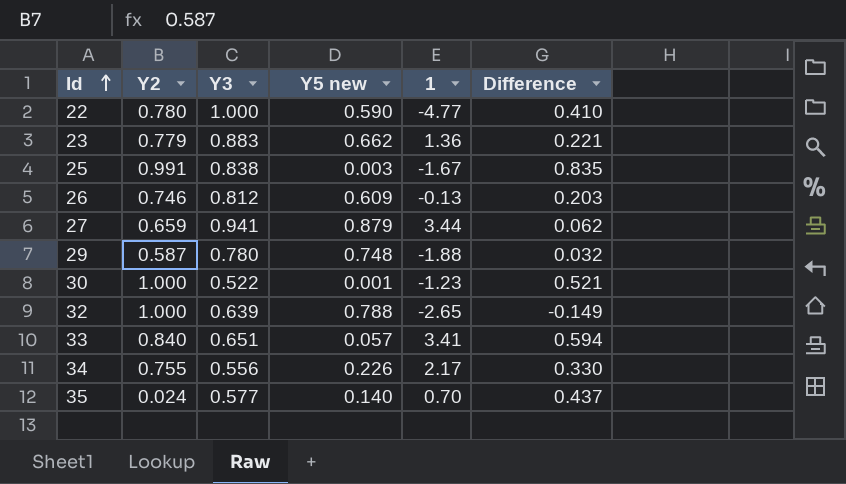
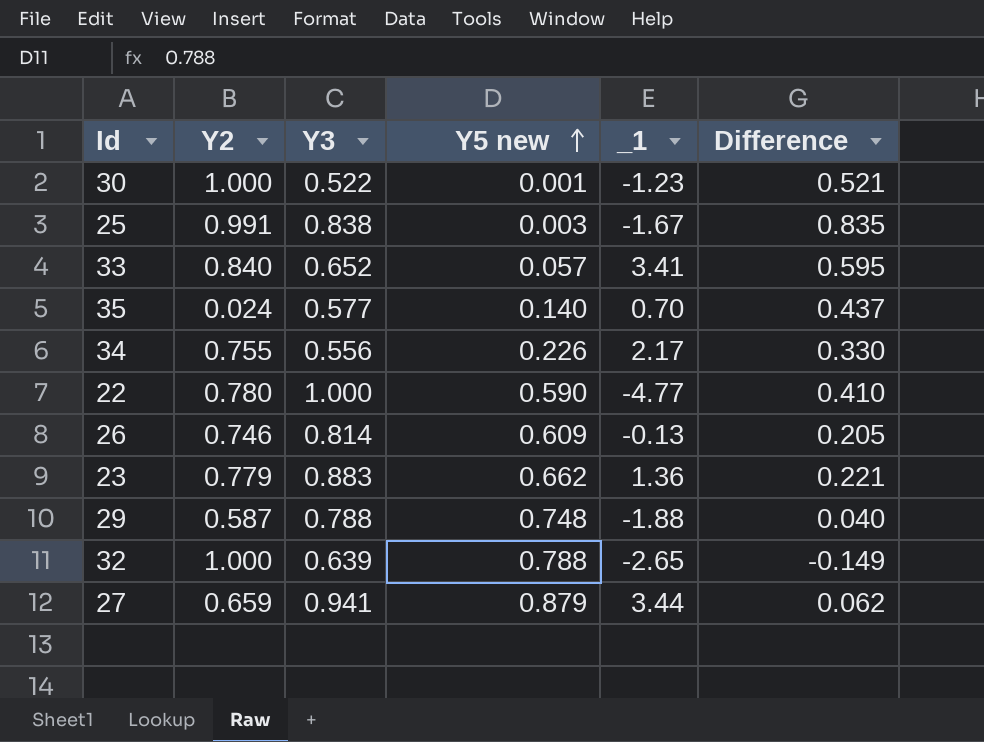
row order: Id ascending -> Y5 new ascending
column name: 1 -> _1
33 | Y3: 0.651 -> 0.652
33 | Difference: 0.594 -> 0.595
26 | Y3: 0.812 -> 0.814
26 | Difference: 0.203 -> 0.205
29 | Y3: 0.780 -> 0.788
29 | Difference: 0.032 -> 0.040

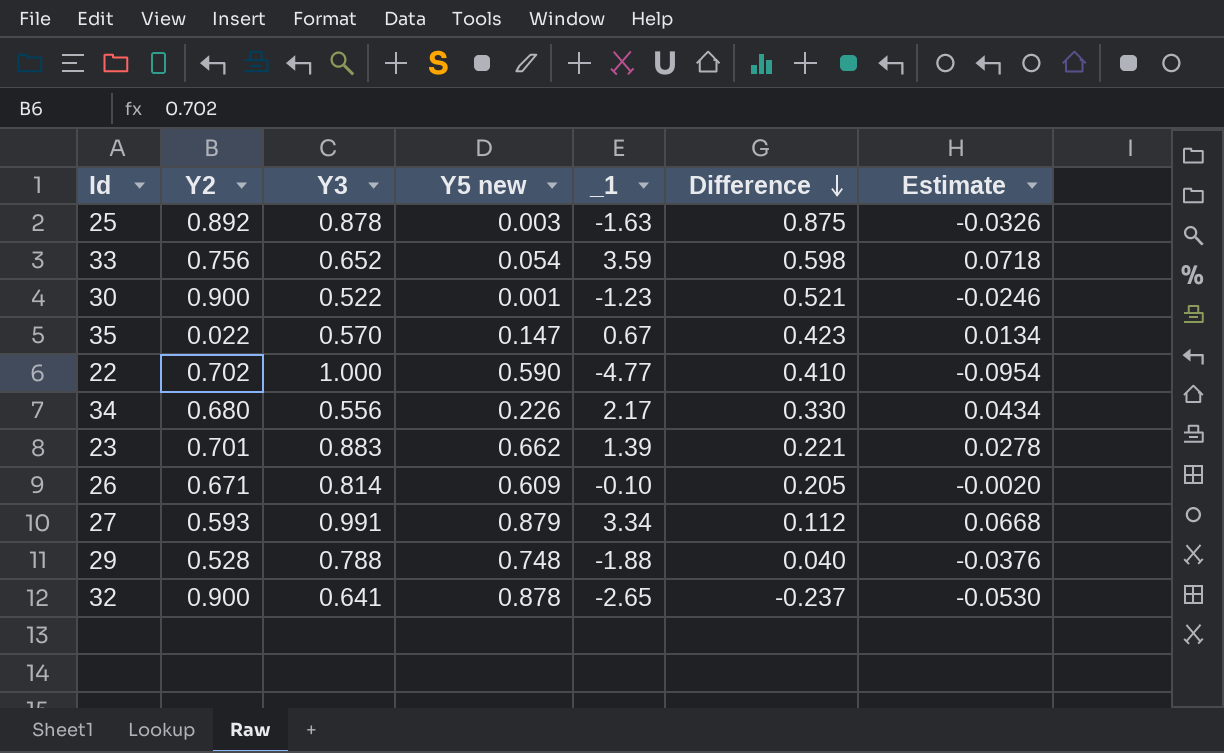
row order: Y5 new ascending -> Difference descending
column Estimate | formula: none -> [_1] * 0.02
25 | Y2: 0.991 -> 0.892
25 | Y3: 0.838 -> 0.878
25 | _1: -1.67 -> -1.63
25 | Difference: 0.835 -> 0.875
33 | Y2: 0.840 -> 0.756
33 | Y5 new: 0.057 -> 0.054
33 | _1: 3.41 -> 3.59
33 | Difference: 0.595 -> 0.598
30 | Y2: 1.000 -> 0.900
35 | Y2: 0.024 -> 0.022
35 | Y3: 0.577 -> 0.570
35 | Y5 new: 0.140 -> 0.147
35 | _1: 0.70 -> 0.67
35 | Difference: 0.437 -> 0.423
22 | Y2: 0.780 -> 0.702
34 | Y2: 0.755 -> 0.680
23 | Y2: 0.779 -> 0.701
23 | _1: 1.36 -> 1.39
26 | Y2: 0.746 -> 0.671
26 | _1: -0.13 -> -0.10
27 | Y2: 0.659 -> 0.593
27 | Y3: 0.941 -> 0.991
27 | _1: 3.44 -> 3.34
27 | Difference: 0.062 -> 0.112
29 | Y2: 0.587 -> 0.528
32 | Y2: 1.000 -> 0.900
32 | Y3: 0.639 -> 0.641
32 | Y5 new: 0.788 -> 0.878
32 | Difference: -0.149 -> -0.237

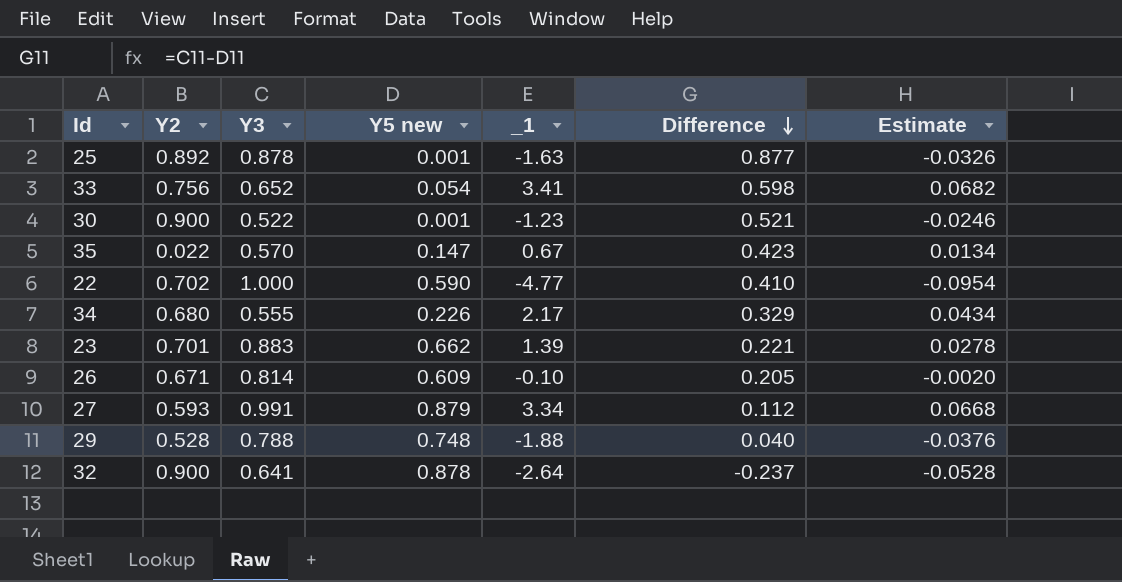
25 | Y5 new: 0.003 -> 0.001
25 | Difference: 0.875 -> 0.877
33 | _1: 3.59 -> 3.41
33 | Estimate: 0.0718 -> 0.0682
34 | Y3: 0.556 -> 0.555
34 | Difference: 0.330 -> 0.329
32 | _1: -2.65 -> -2.64
32 | Estimate: -0.0530 -> -0.0528

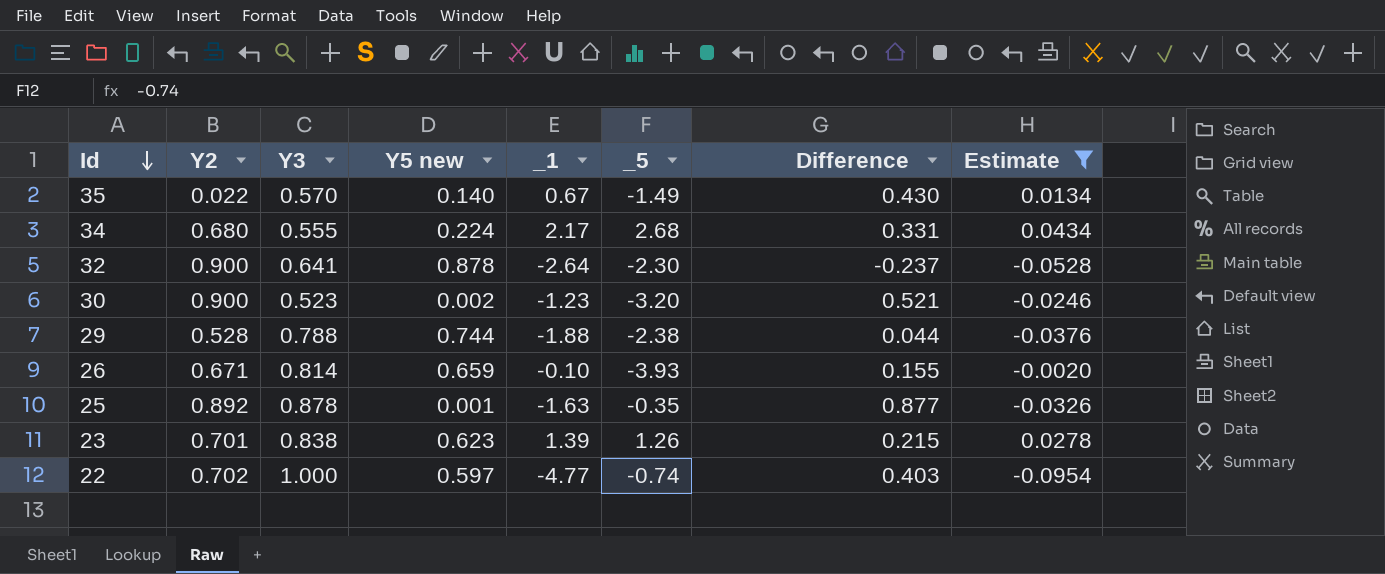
filter: none -> Estimate <= 0.0434
row order: Difference descending -> Id descending
column _5 | position: none -> 6
35 | Y5 new: 0.147 -> 0.140
35 | Difference: 0.423 -> 0.430
34 | Y5 new: 0.226 -> 0.224
34 | Difference: 0.329 -> 0.331
30 | Y3: 0.522 -> 0.523
30 | Y5 new: 0.001 -> 0.002
29 | Y5 new: 0.748 -> 0.744
29 | Difference: 0.040 -> 0.044
26 | Y5 new: 0.609 -> 0.659
26 | Difference: 0.205 -> 0.155
23 | Y3: 0.883 -> 0.838
23 | Y5 new: 0.662 -> 0.623
23 | Difference: 0.221 -> 0.215
22 | Y5 new: 0.590 -> 0.597
22 | Difference: 0.410 -> 0.403

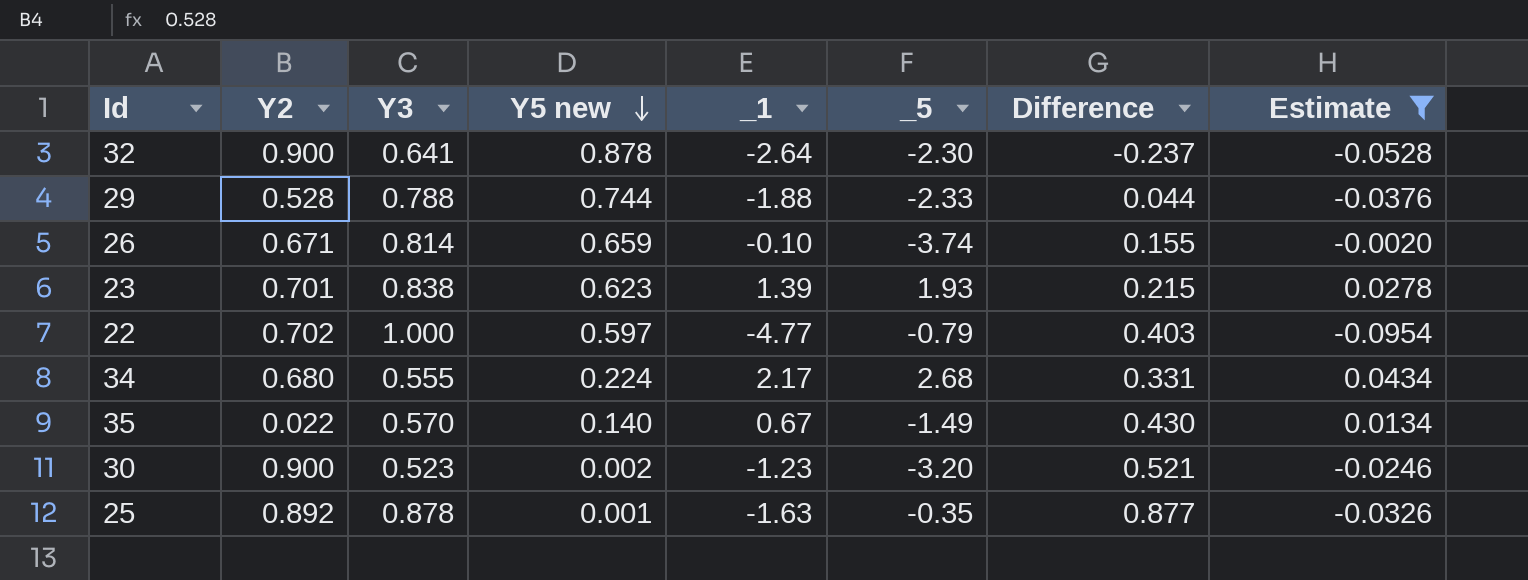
row order: Id descending -> Y5 new descending
29 | _5: -2.38 -> -2.33
26 | _5: -3.93 -> -3.74
23 | _5: 1.26 -> 1.93
22 | _5: -0.74 -> -0.79

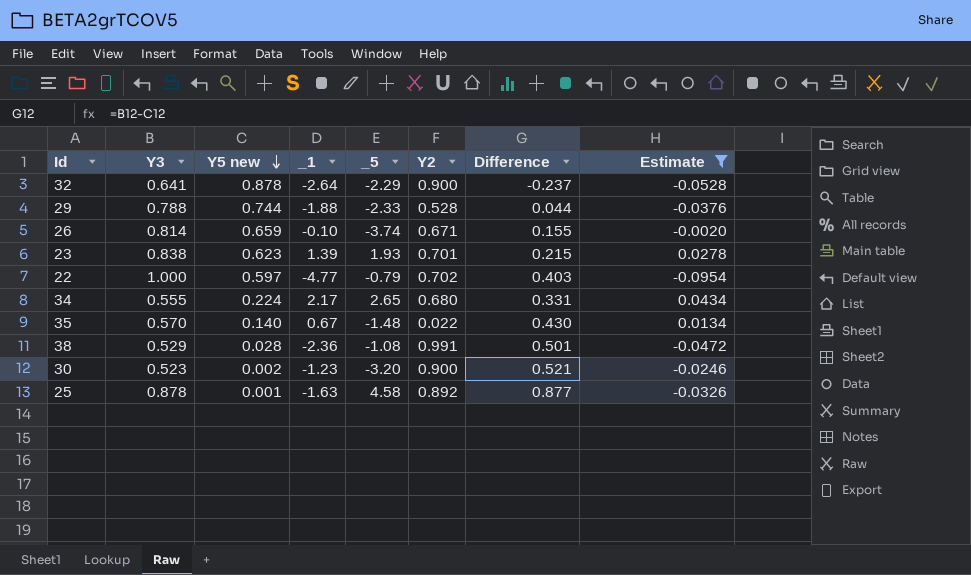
column Y2 | position: 2 -> 6
32 | _5: -2.30 -> -2.29
34 | _5: 2.68 -> 2.65
35 | _5: -1.49 -> -1.48
row 38: none -> 0.529 | 0.028 | -2.36 | -1.08 | 0.991 | 0.501 | -0.0472
25 | _5: -0.35 -> 4.58

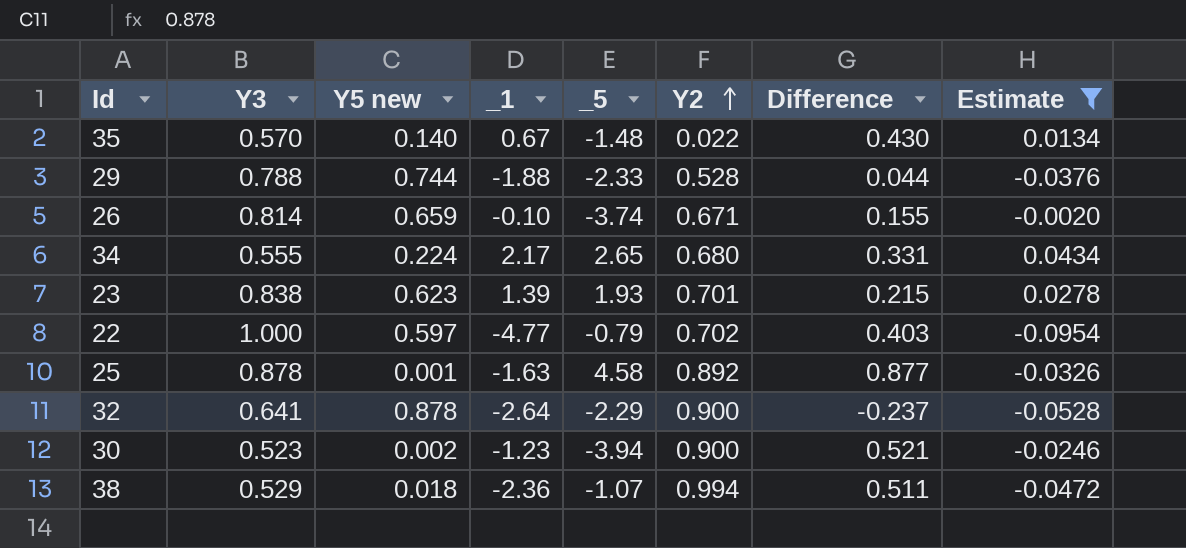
row order: Y5 new descending -> Y2 ascending
30 | _5: -3.20 -> -3.94
38 | Y5 new: 0.028 -> 0.018
38 | _5: -1.08 -> -1.07
38 | Y2: 0.991 -> 0.994
38 | Difference: 0.501 -> 0.511

